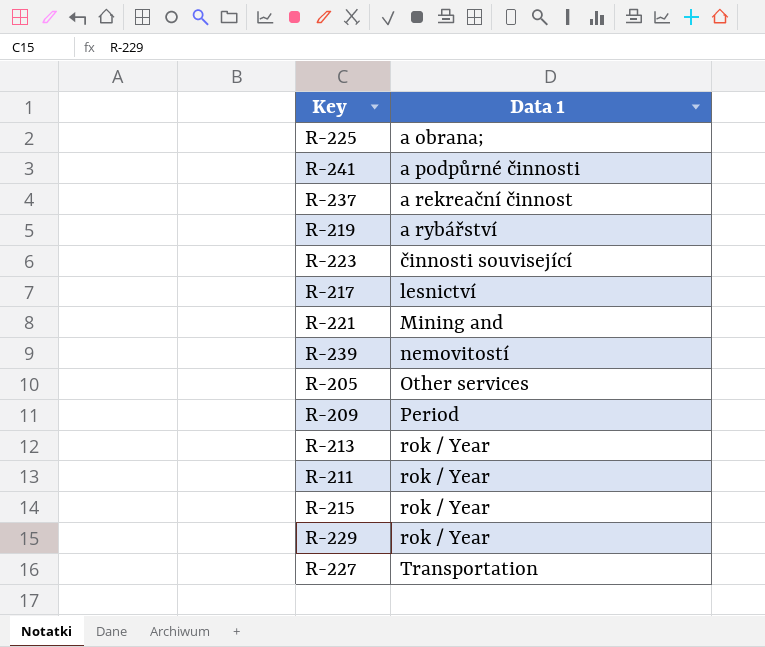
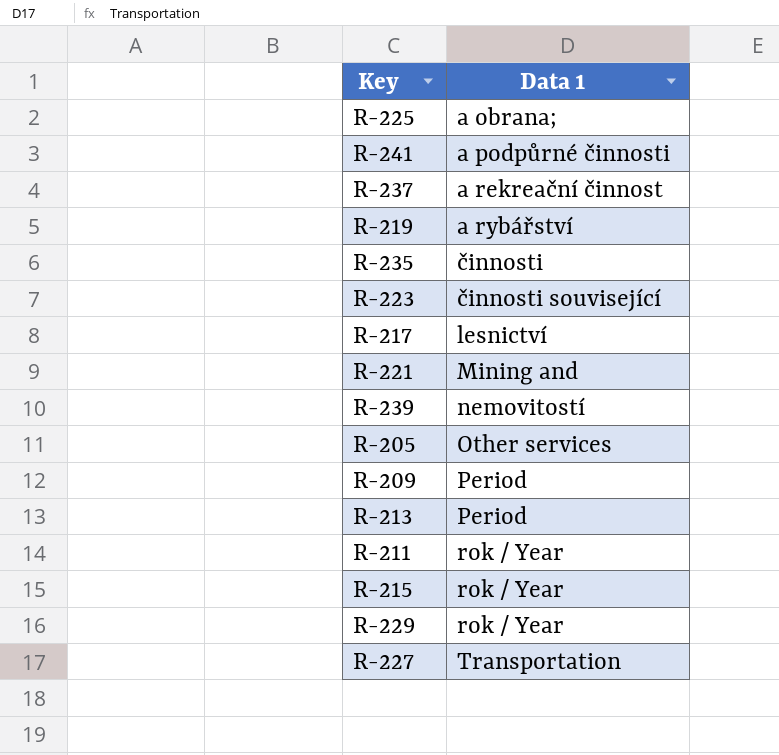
row R-235: none -> činnosti
R-213 | Data 1: rok / Year -> Period

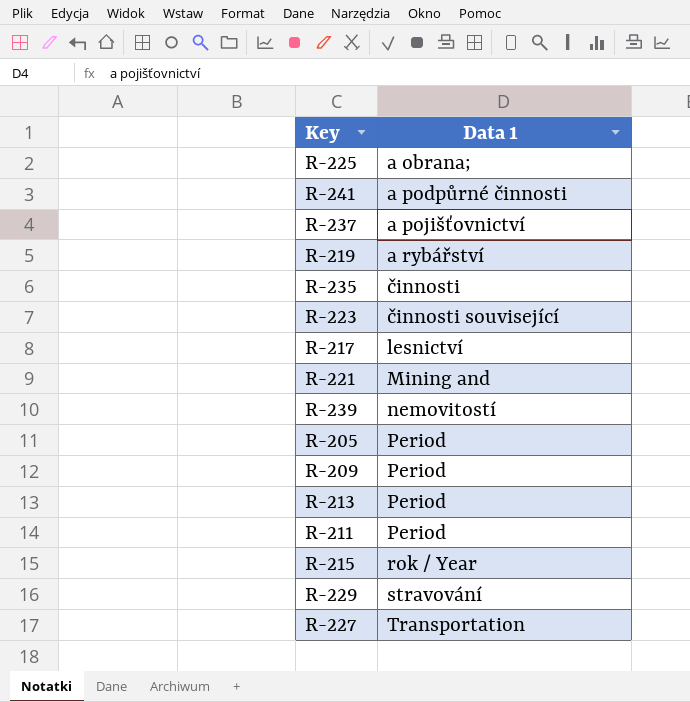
R-237 | Data 1: a rekreační činnost -> a pojišťovnictví
R-205 | Data 1: Other services -> Period
R-211 | Data 1: rok / Year -> Period
R-229 | Data 1: rok / Year -> stravování

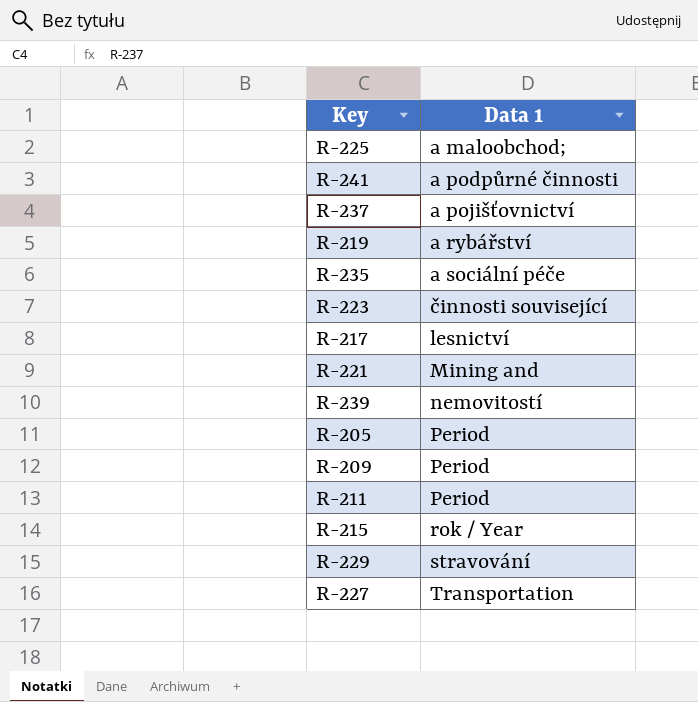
row R-213: Period -> none
R-225 | Data 1: a obrana; -> a maloobchod;
R-235 | Data 1: činnosti -> a sociální péče

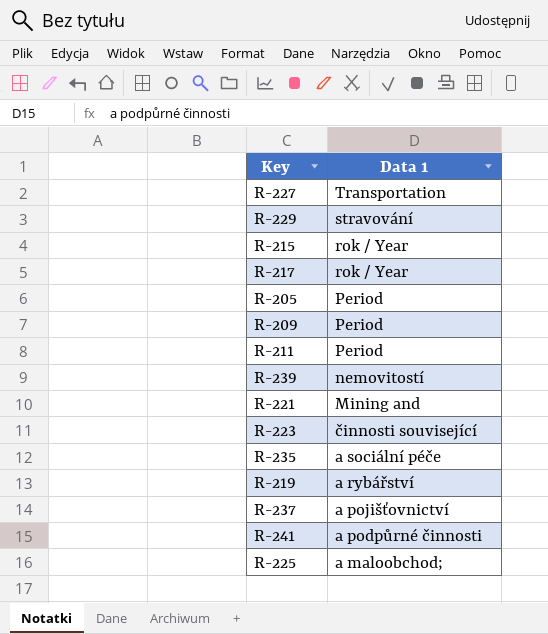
row order: Data 1 ascending -> Data 1 descending
R-217 | Data 1: lesnictví -> rok / Year

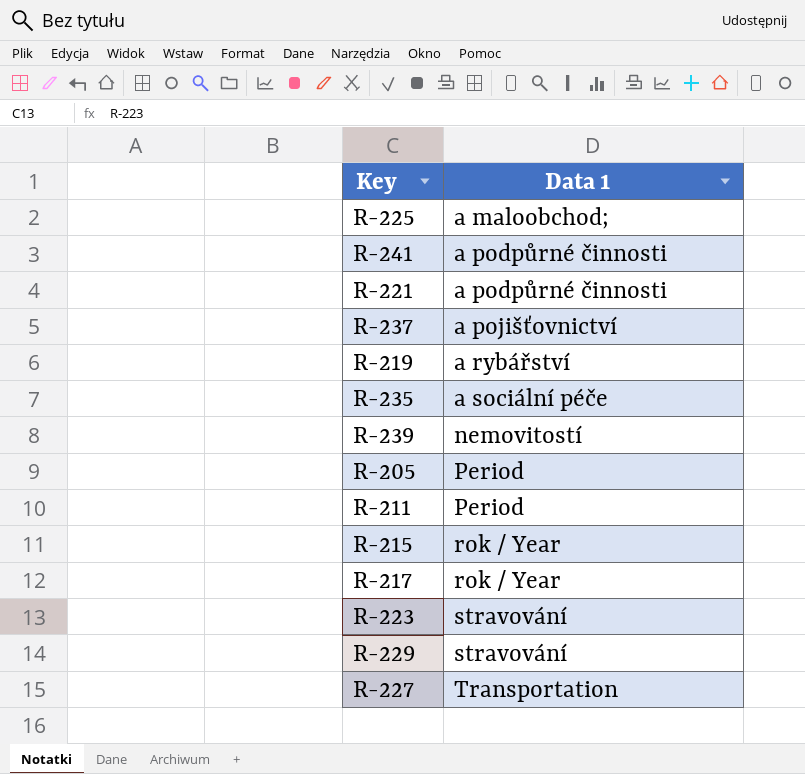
row order: Data 1 descending -> Data 1 ascending
row R-209: Period -> none
R-221 | Data 1: Mining and -> a podpůrné činnosti
R-223 | Data 1: činnosti související -> stravování

